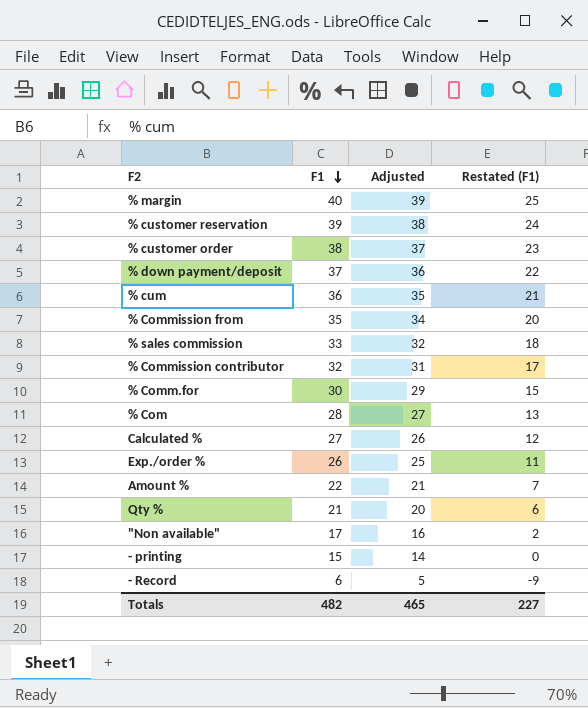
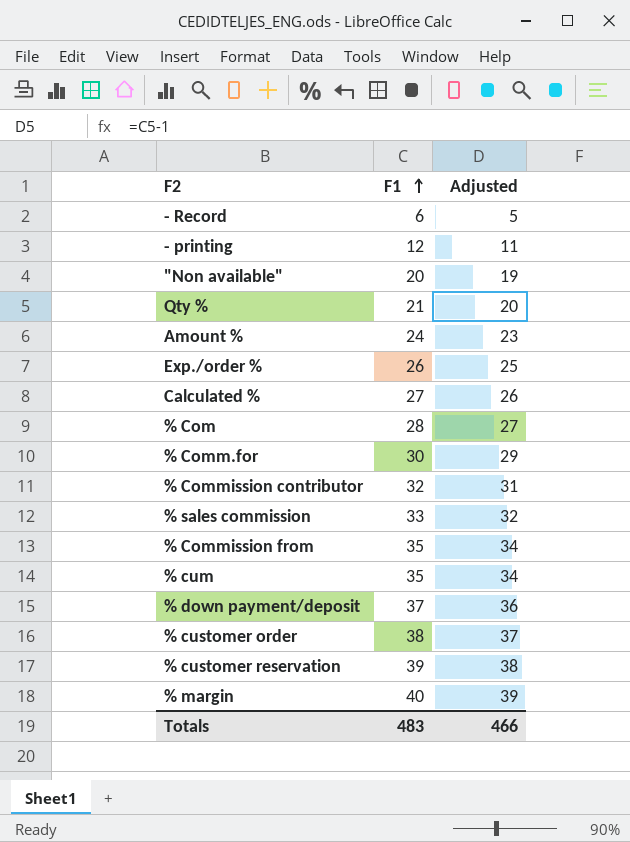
row order: F1 descending -> F1 ascending
column Restated (F1) | formula: [F1] - 15 -> none
- printing | F1: 15 -> 12
- printing | Adjusted: 14 -> 11
"Non available" | F1: 17 -> 20
"Non available" | Adjusted: 16 -> 19
Amount % | F1: 22 -> 24
Amount % | Adjusted: 21 -> 23
% cum | F1: 36 -> 35
% cum | Adjusted: 35 -> 34
Totals | F1: 482 -> 483
Totals | Adjusted: 465 -> 466

